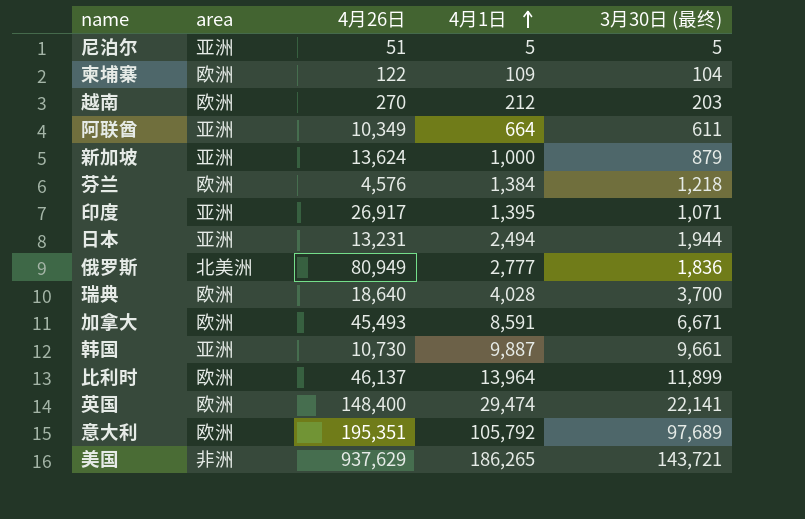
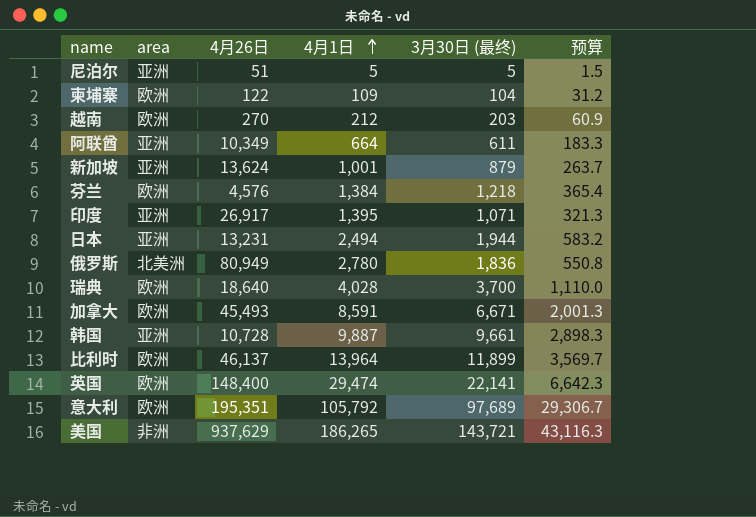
column 预算 | formula: none -> [3月30日 (最终)] * 0.3
新加坡 | 4月1日: 1,000 -> 1,001
俄罗斯 | 4月1日: 2,777 -> 2,780
韩国 | 4月26日: 10,730 -> 10,728

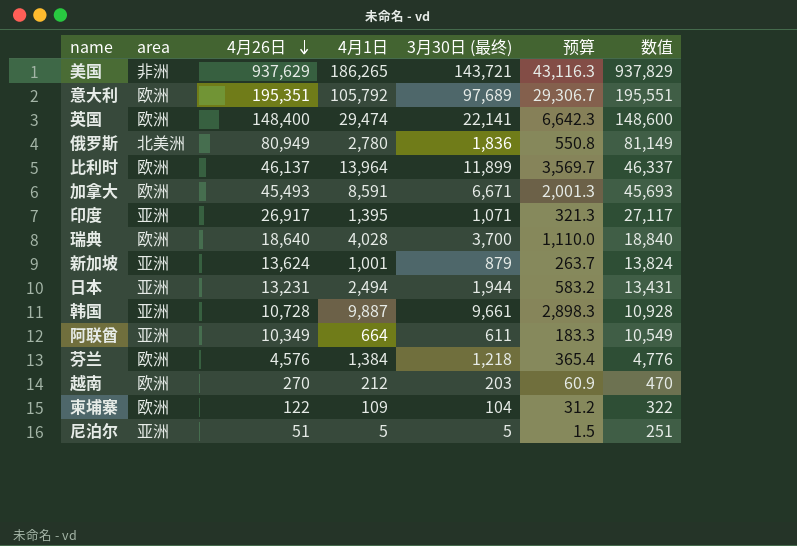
row order: 4月1日 ascending -> 4月26日 descending
column 数值 | formula: none -> [4月26日] + 200

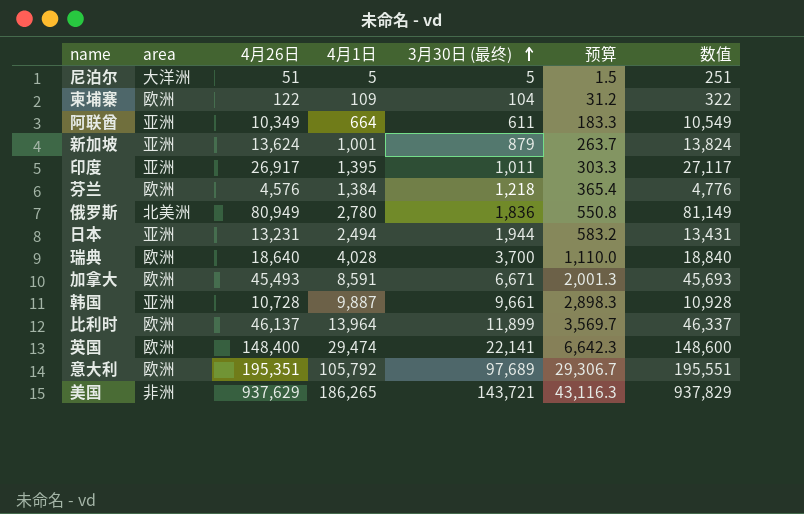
row order: 4月26日 descending -> 3月30日 (最终) ascending
row 越南: 欧洲 | 270 | 212 | 203 | 60.9 | 470 -> none
尼泊尔 | area: 亚洲 -> 大洋洲
印度 | 3月30日 (最终): 1,071 -> 1,011
印度 | 预算: 321.3 -> 303.3

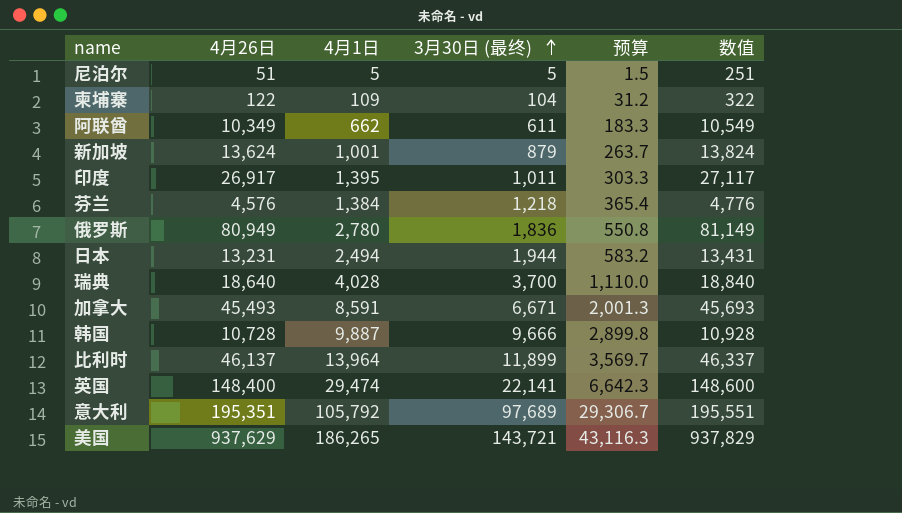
column area | position: 2 -> none
阿联酋 | 4月1日: 664 -> 662
韩国 | 3月30日 (最终): 9,661 -> 9,666
韩国 | 预算: 2,898.3 -> 2,899.8

